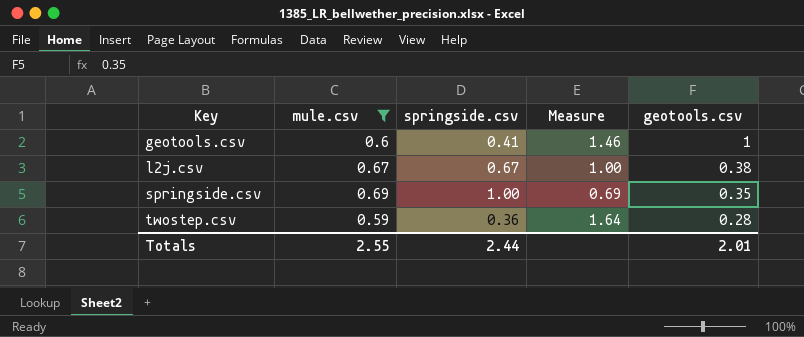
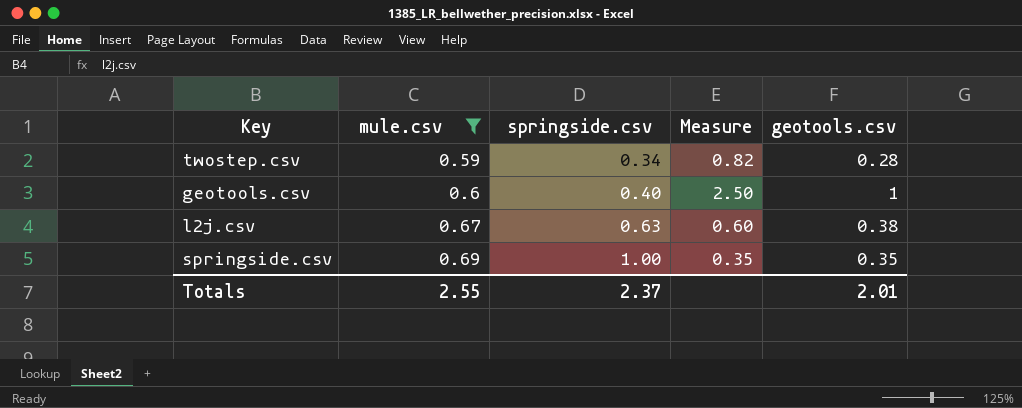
row order: Key ascending -> mule.csv ascending
column Measure | formula: [mule.csv] / [springside.csv] -> [geotools.csv] / [springside.csv]
twostep.csv | springside.csv: 0.36 -> 0.34
geotools.csv | springside.csv: 0.41 -> 0.40
l2j.csv | springside.csv: 0.67 -> 0.63
Totals | springside.csv: 2.44 -> 2.37

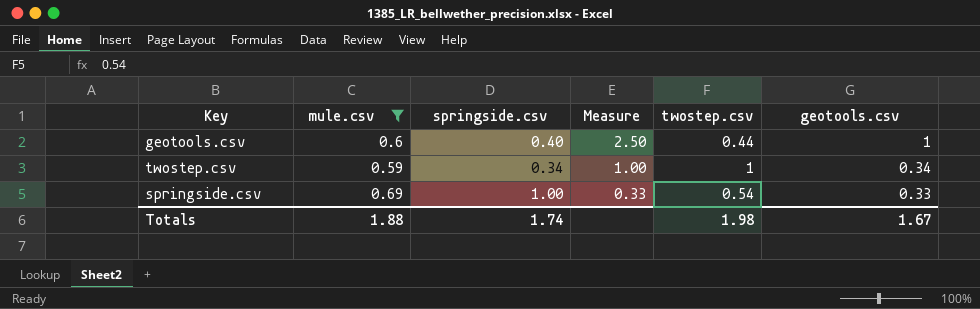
row order: mule.csv ascending -> Measure descending
column twostep.csv | position: none -> 5
row l2j.csv: 0.67 | 0.63 | 0.60 | 0.38 -> none
twostep.csv | Measure: 0.82 -> 1.00
twostep.csv | geotools.csv: 0.28 -> 0.34
springside.csv | Measure: 0.35 -> 0.33
springside.csv | geotools.csv: 0.35 -> 0.33
Totals | mule.csv: 2.55 -> 1.88
Totals | springside.csv: 2.37 -> 1.74
Totals | geotools.csv: 2.01 -> 1.67

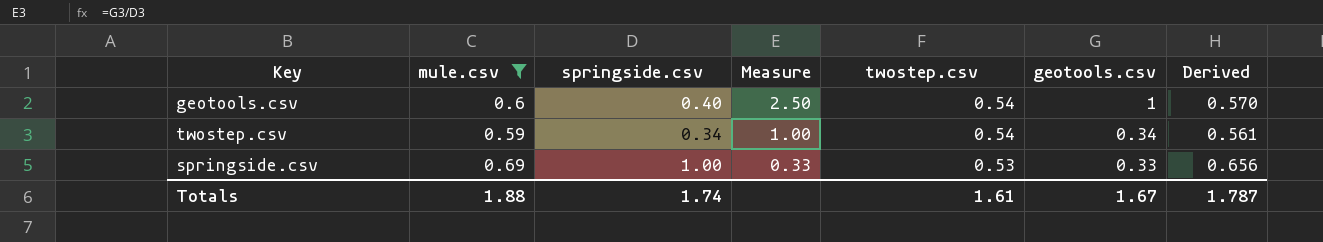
column Derived | formula: none -> [mule.csv] * 0.95
geotools.csv | twostep.csv: 0.44 -> 0.54
twostep.csv | twostep.csv: 1 -> 0.54
springside.csv | twostep.csv: 0.54 -> 0.53
Totals | twostep.csv: 1.98 -> 1.61

